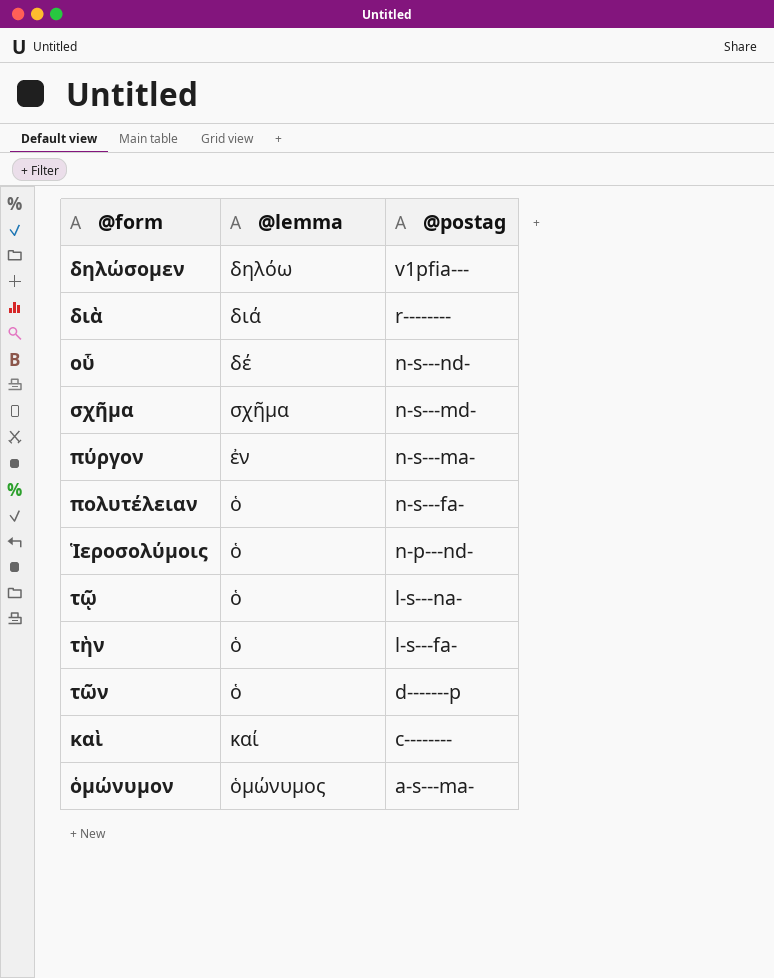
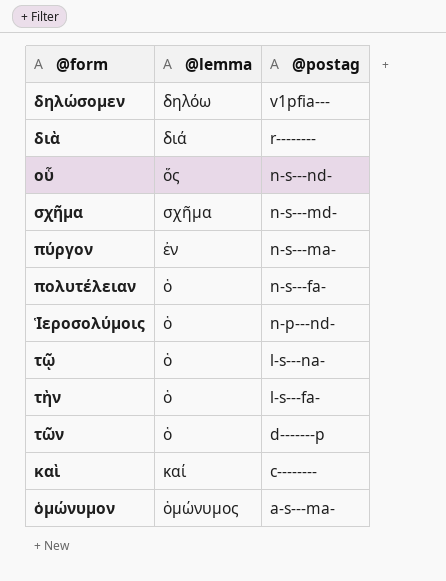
οὗ | @lemma: δέ -> ὅς

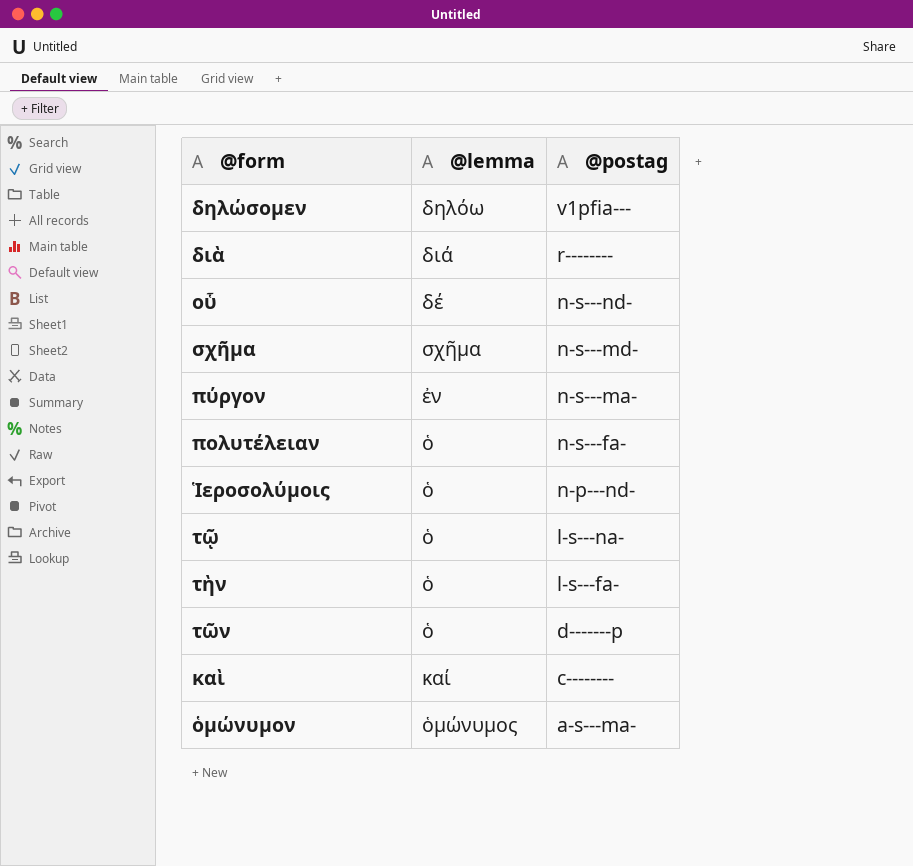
οὗ | @lemma: ὅς -> δέ

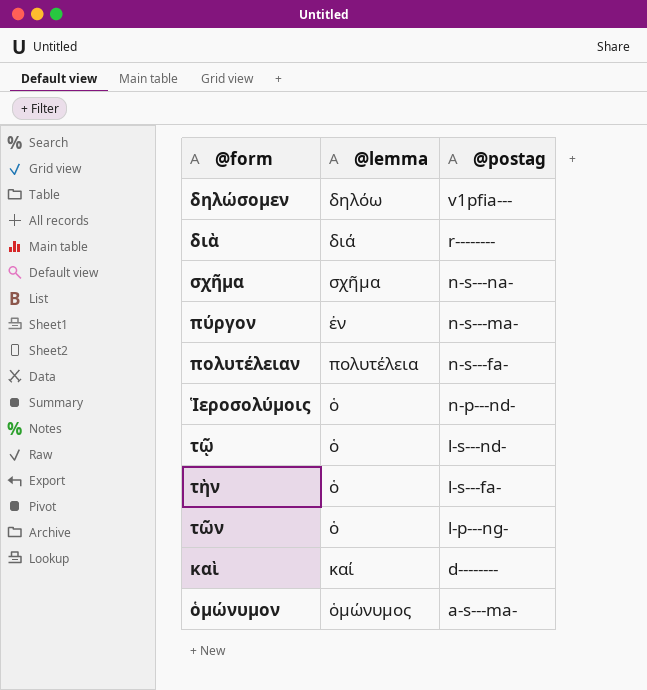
row οὗ: δέ | n-s---nd- -> none
σχῆμα | @postag: n-s---md- -> n-s---na-
πολυτέλειαν | @lemma: ὁ -> πολυτέλεια
τῷ | @postag: l-s---na- -> l-s---nd-
τῶν | @postag: d-------p -> l-p---ng-
καὶ | @postag: c-------- -> d--------

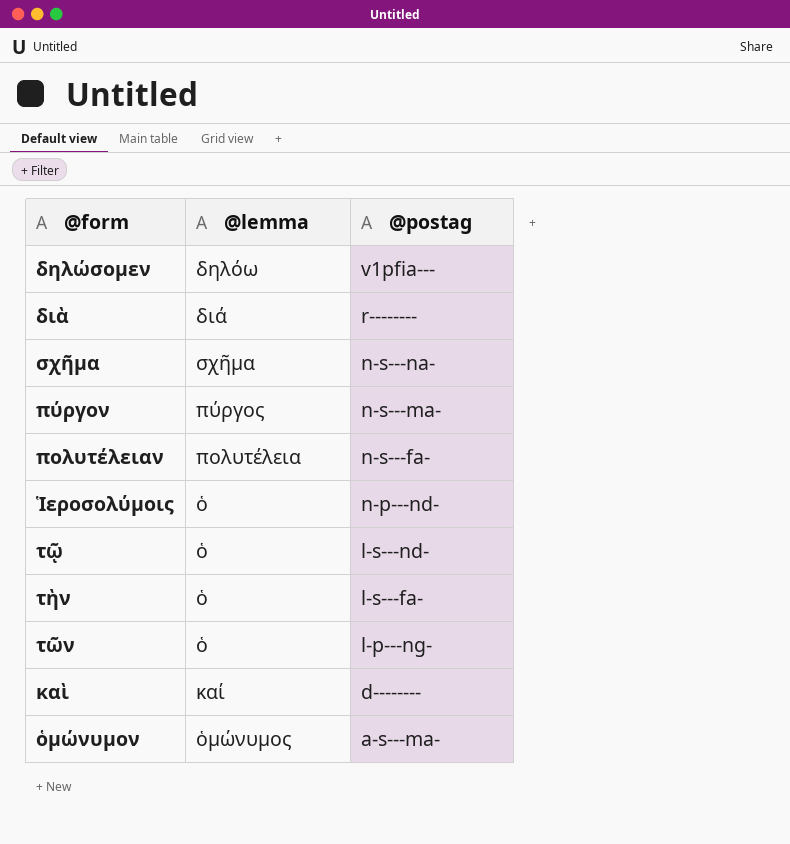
πύργον | @lemma: ἐν -> πύργος

